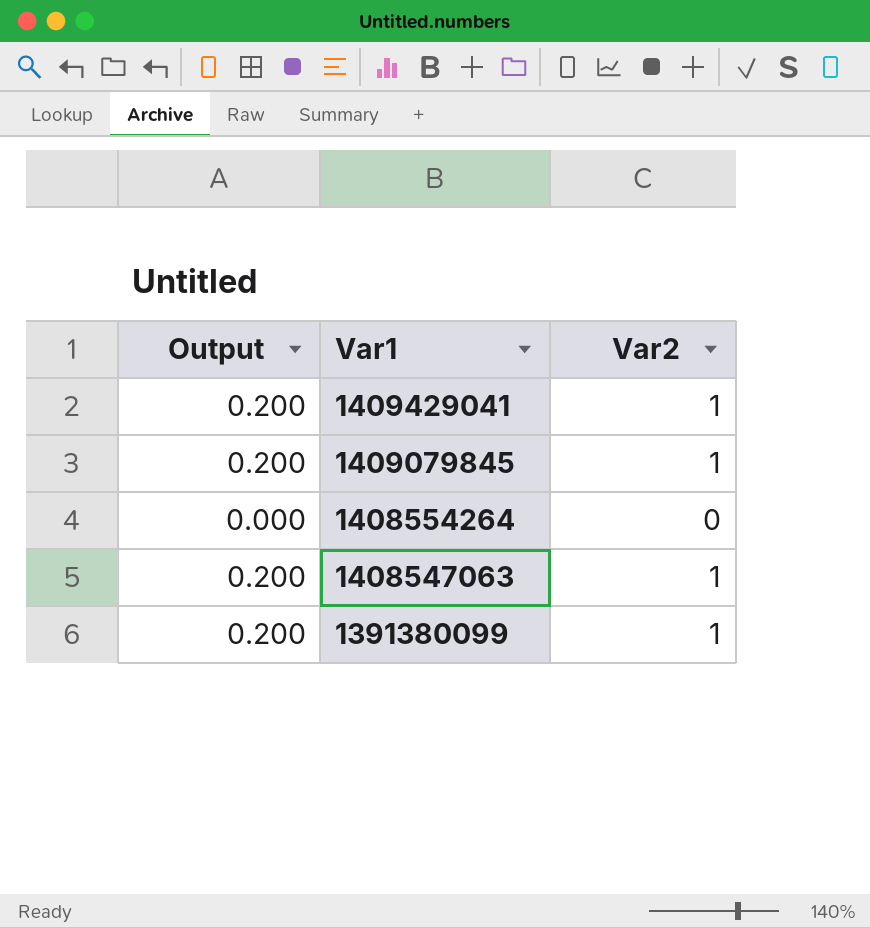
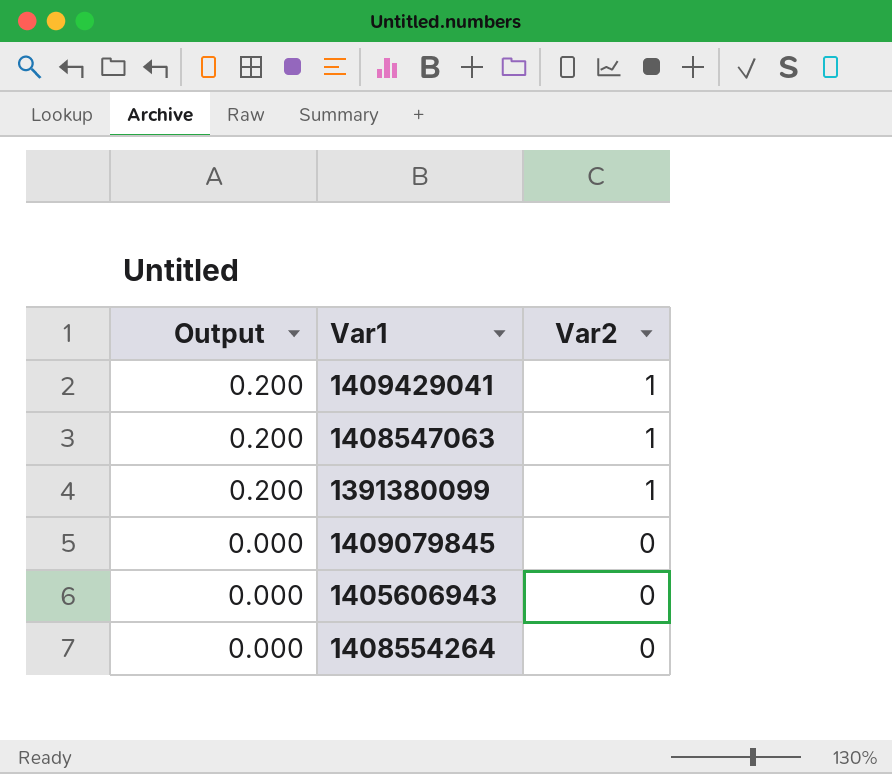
row order: Var1 descending -> Output descending
1409079845 | Output: 0.200 -> 0.000
1409079845 | Var2: 1 -> 0
row 1405606943: none -> 0.000 | 0

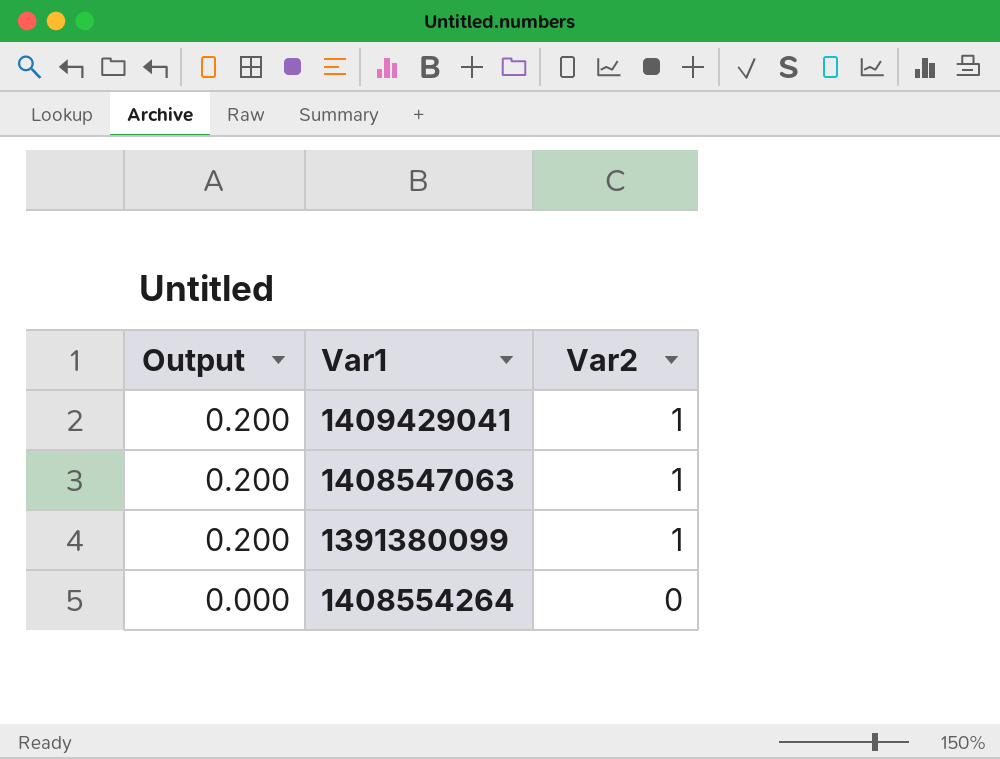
row 1409079845: 0.000 | 0 -> none
row 1405606943: 0.000 | 0 -> none

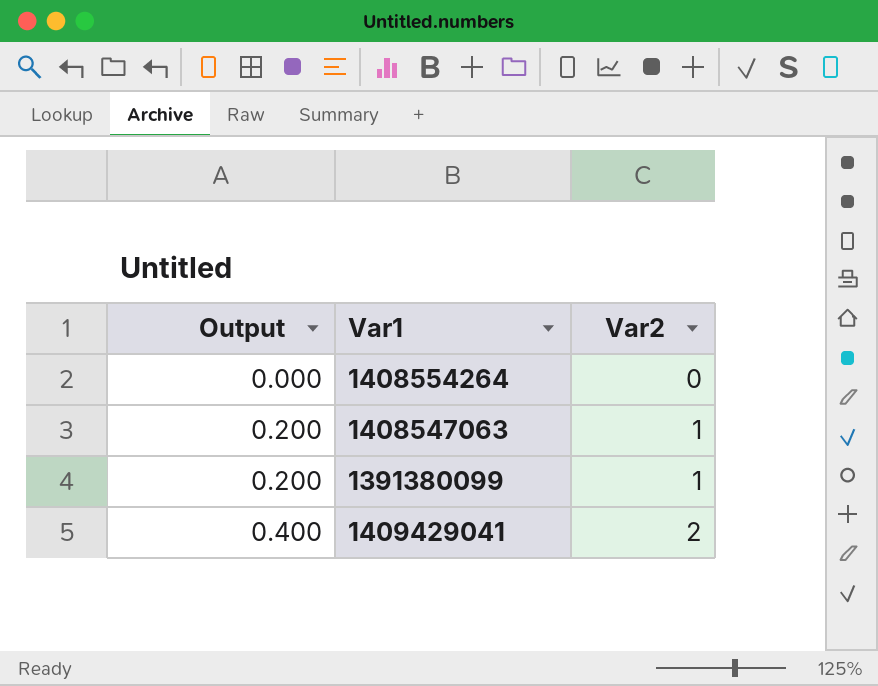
row order: Output descending -> Output ascending
1409429041 | Output: 0.200 -> 0.400
1409429041 | Var2: 1 -> 2

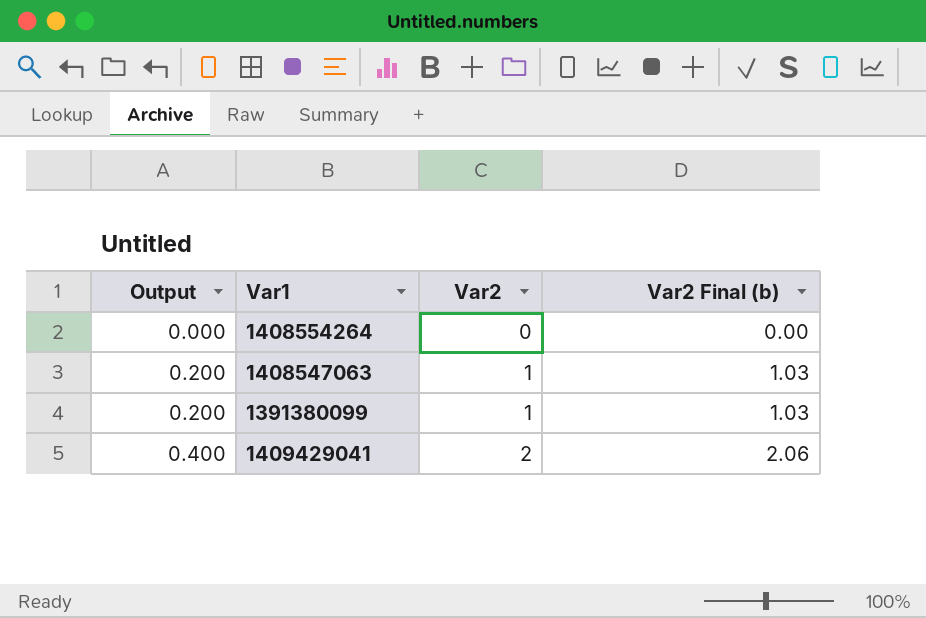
column Var2 Final (b) | formula: none -> [Var2] * 1.03

